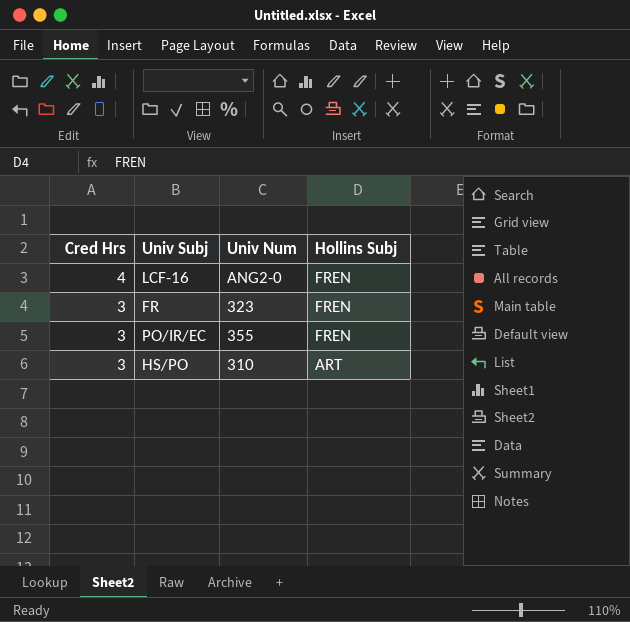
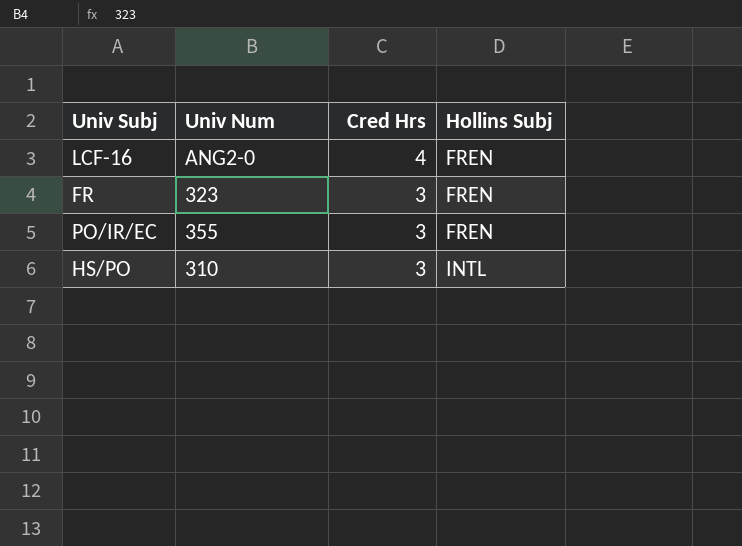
column Cred Hrs | position: 1 -> 3
HS/PO | Hollins Subj: ART -> INTL

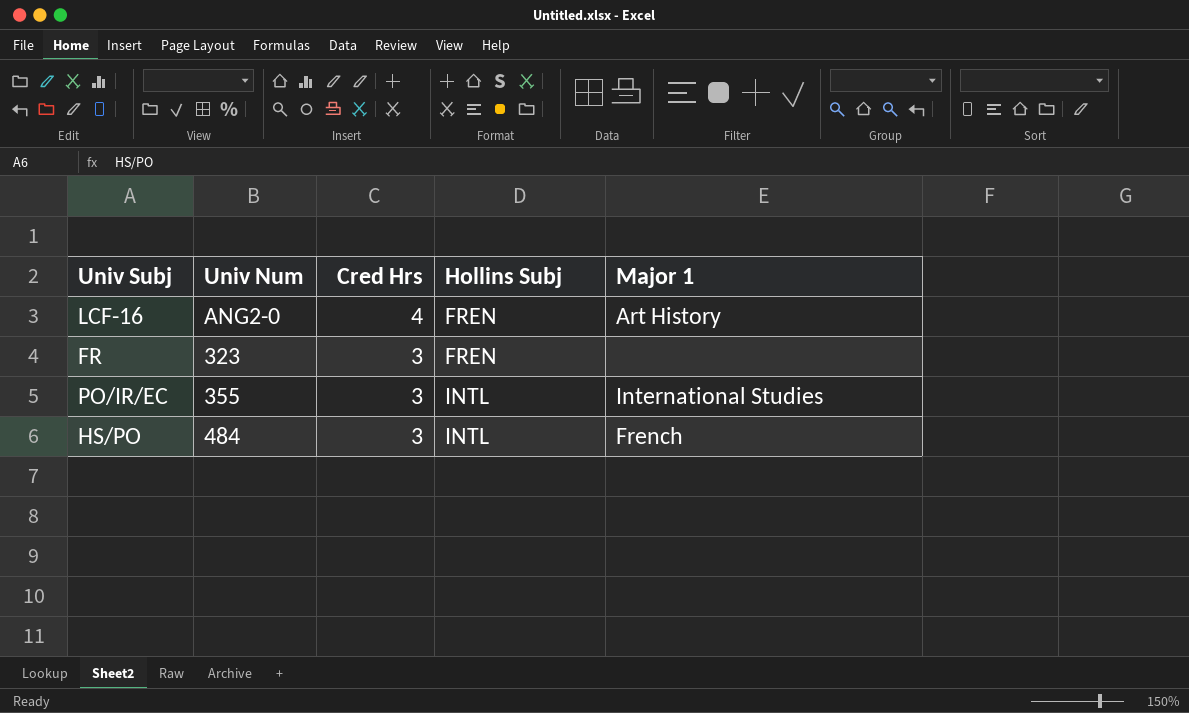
column Major 1 | position: none -> 5
PO/IR/EC | Hollins Subj: FREN -> INTL
HS/PO | Univ Num: 310 -> 484

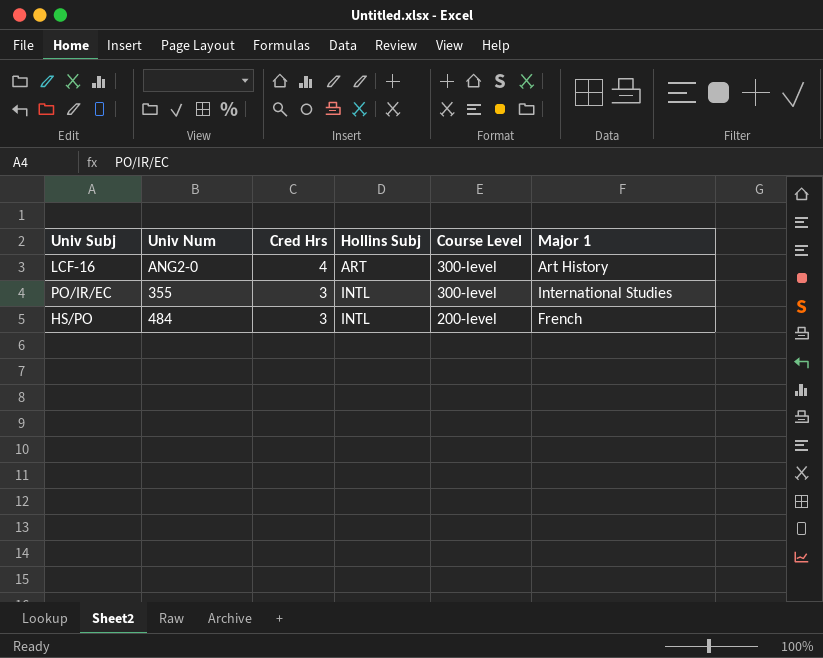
column Course Level | position: none -> 5
row FR: 323 | 3 | FREN | none -> none
LCF-16 | Hollins Subj: FREN -> ART

